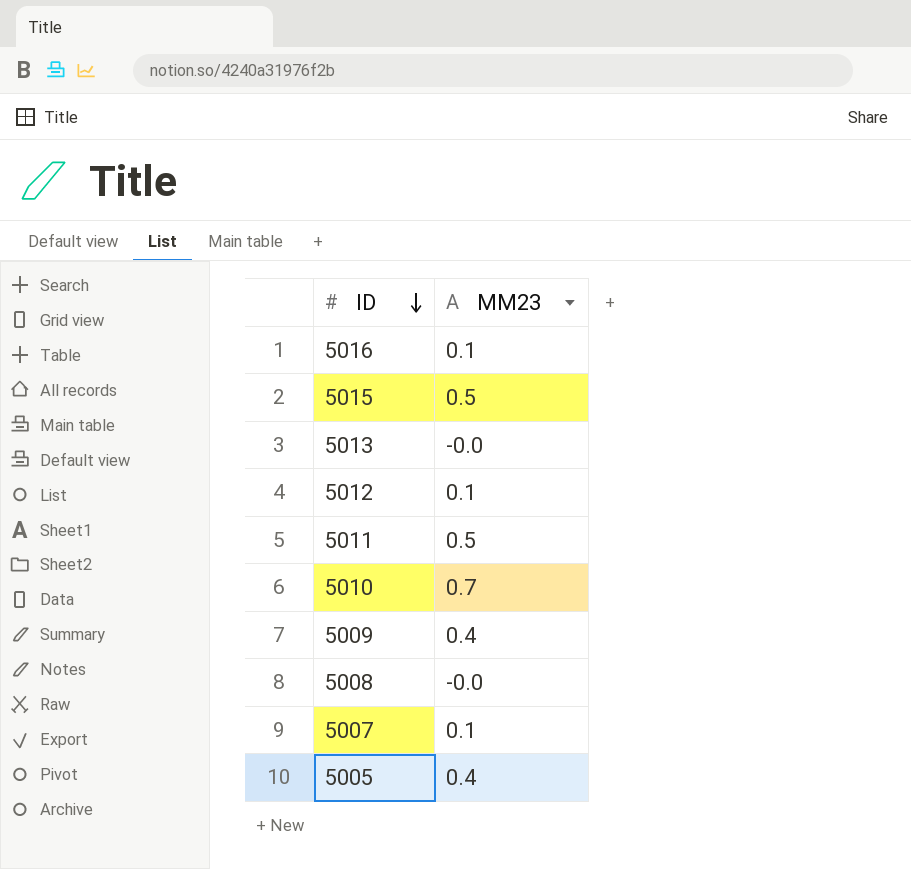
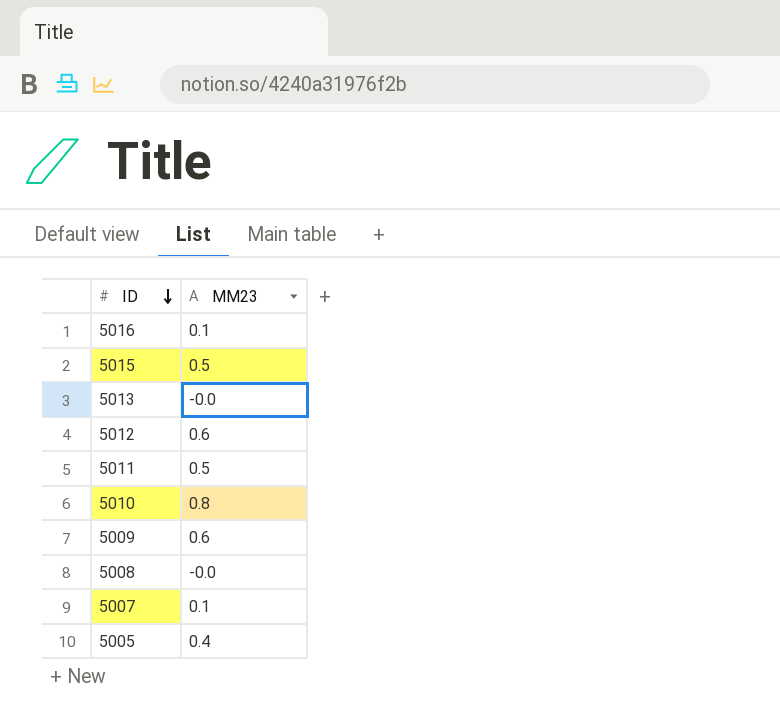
5012 | MM23: 0.1 -> 0.6
5010 | MM23: 0.7 -> 0.8
5009 | MM23: 0.4 -> 0.6

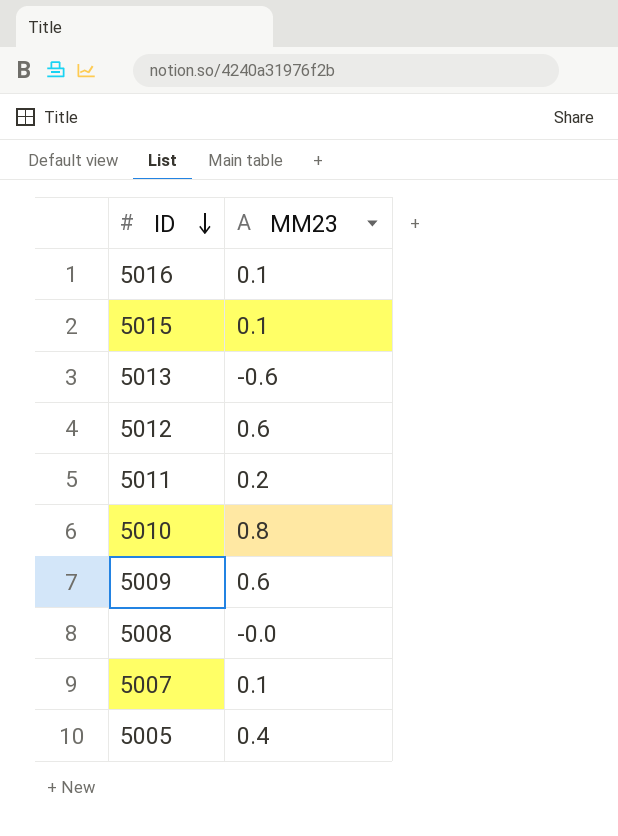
5015 | MM23: 0.5 -> 0.1
5013 | MM23: -0.0 -> -0.6
5011 | MM23: 0.5 -> 0.2

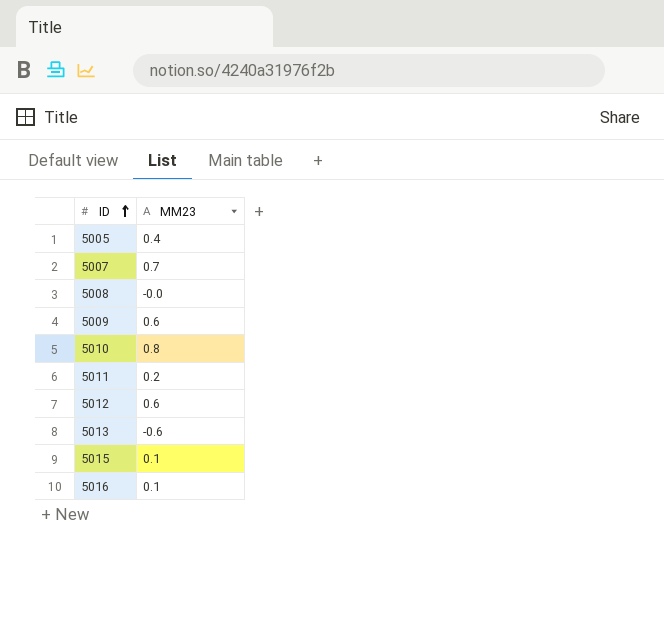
row order: ID descending -> ID ascending
5007 | MM23: 0.1 -> 0.7

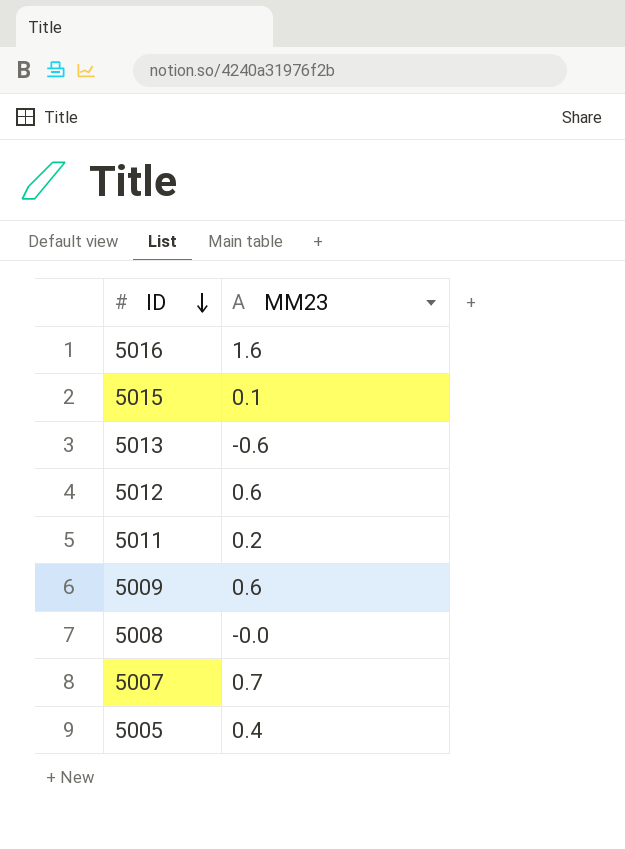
row order: ID ascending -> ID descending
row 5010: 0.8 -> none
5016 | MM23: 0.1 -> 1.6

